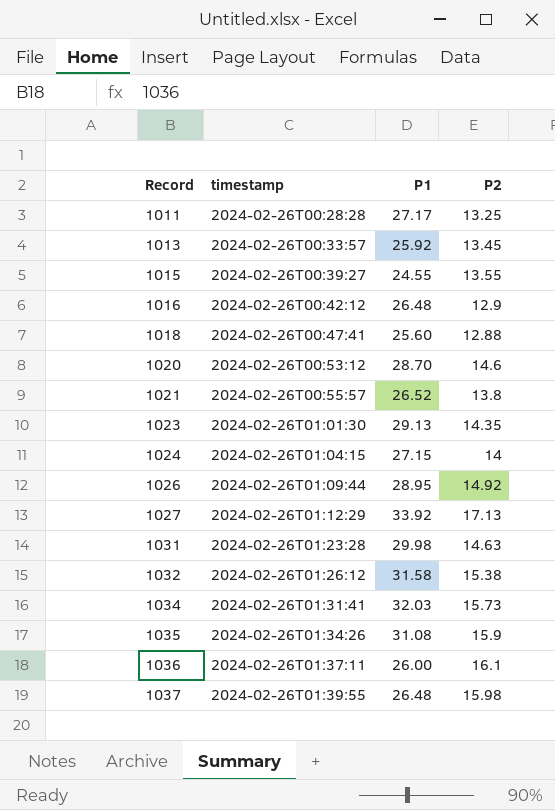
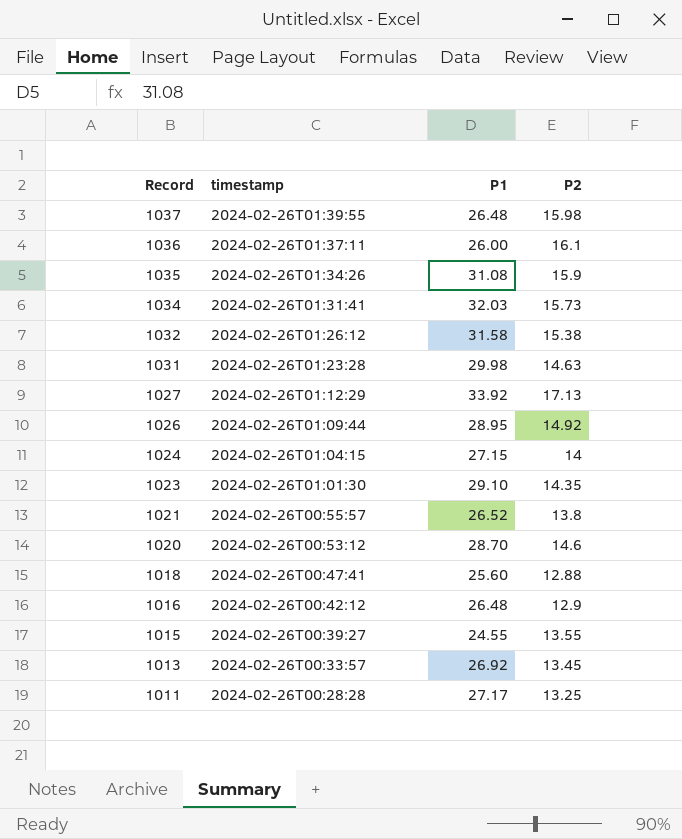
row order: Record ascending -> Record descending
1023 | P1: 29.13 -> 29.10
1013 | P1: 25.92 -> 26.92

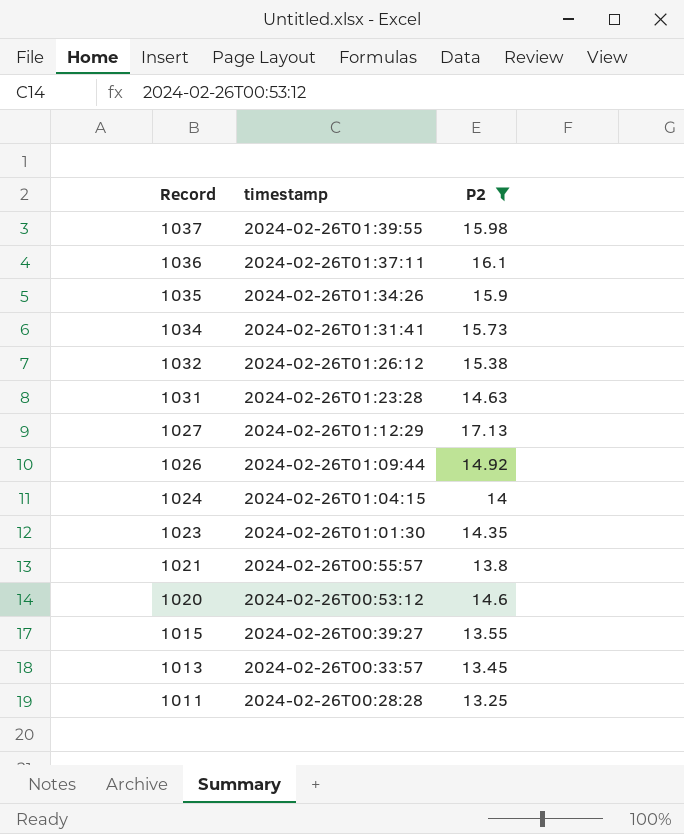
filter: none -> P2 >= 13.25
column P1 | position: 3 -> none

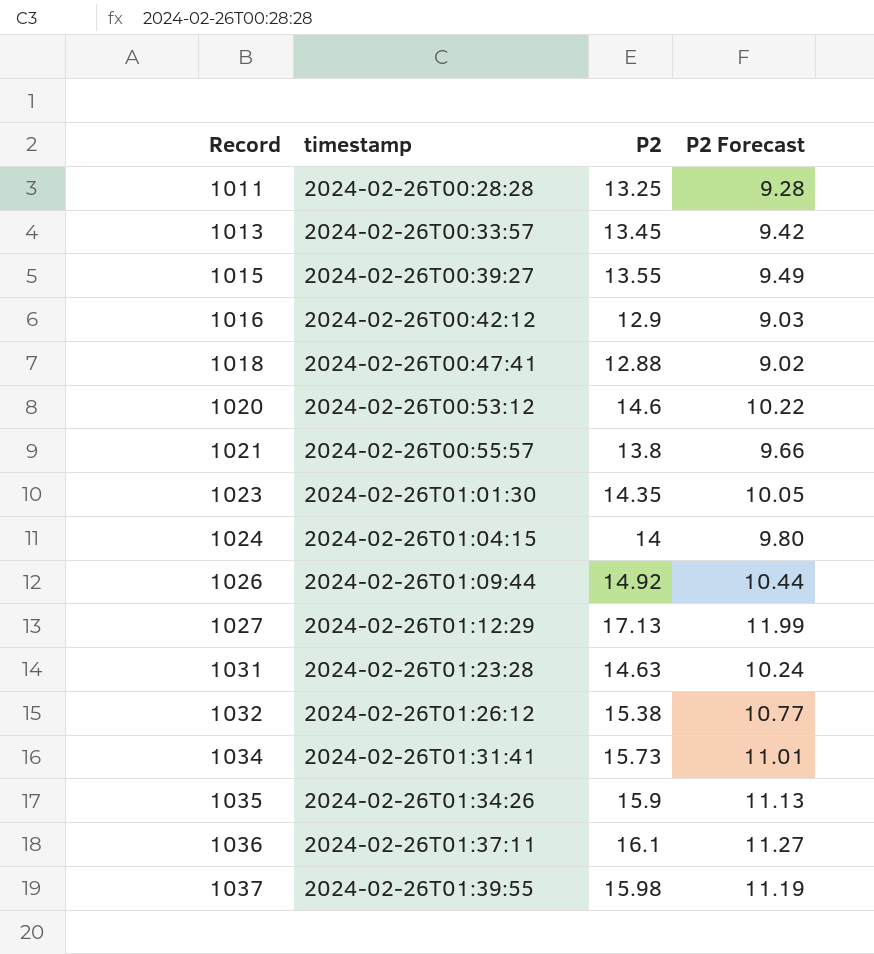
filter: P2 >= 13.25 -> none
row order: Record descending -> Record ascending
column P2 Forecast | formula: none -> [P2] * 0.7

